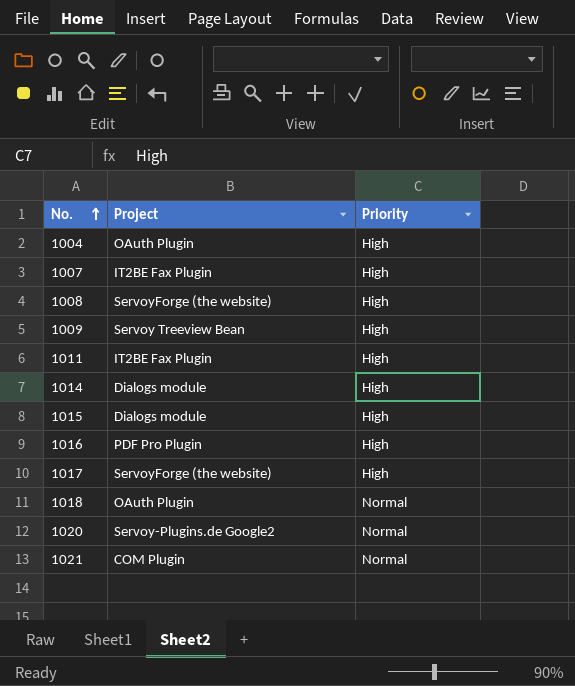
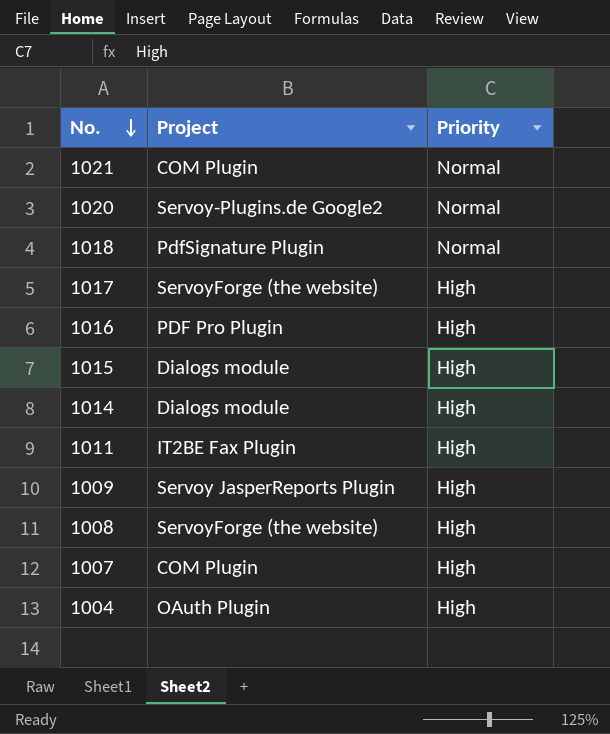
row order: No. ascending -> No. descending
1018 | Project: OAuth Plugin -> PdfSignature Plugin
1009 | Project: Servoy Treeview Bean -> Servoy JasperReports Plugin
1007 | Project: IT2BE Fax Plugin -> COM Plugin

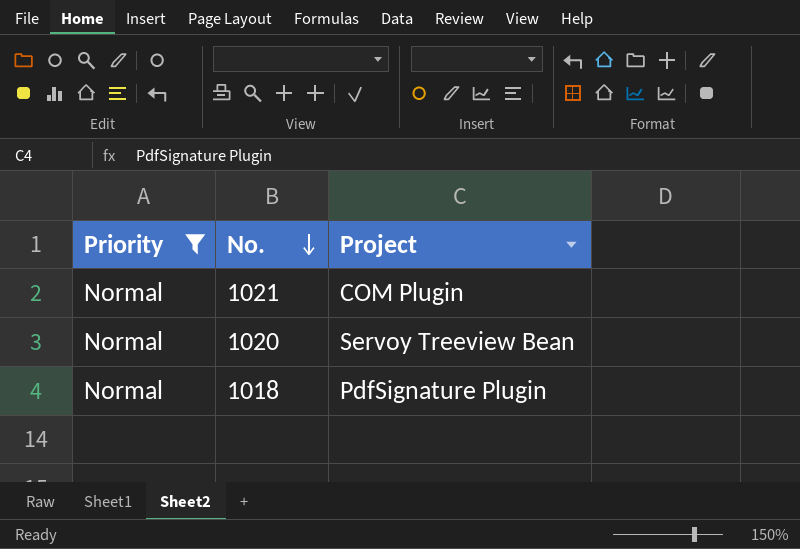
filter: none -> Priority = Normal
column Priority | position: 3 -> 1
1020 | Project: Servoy-Plugins.de Google2 -> Servoy Treeview Bean

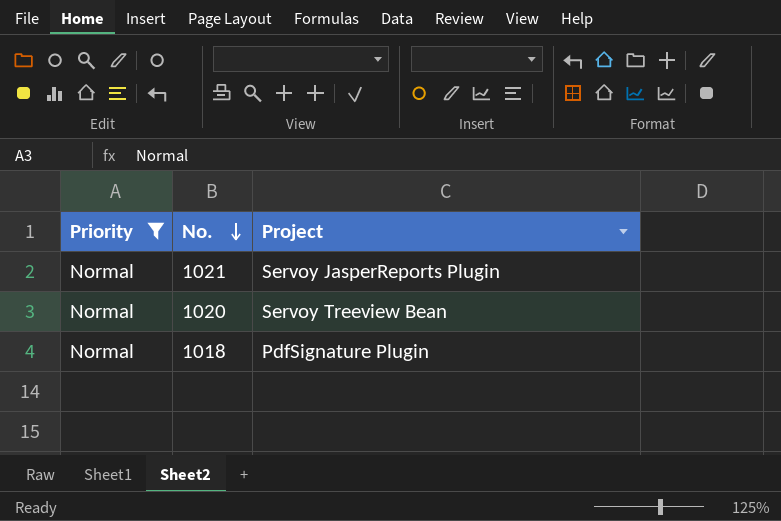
1021 | Project: COM Plugin -> Servoy JasperReports Plugin

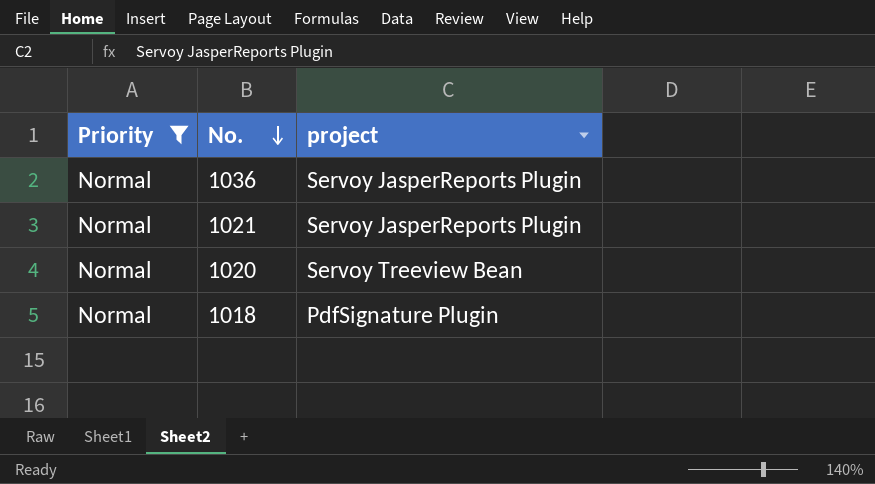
column name: Project -> project
row 1036: none -> Normal | Servoy JasperReports Plugin

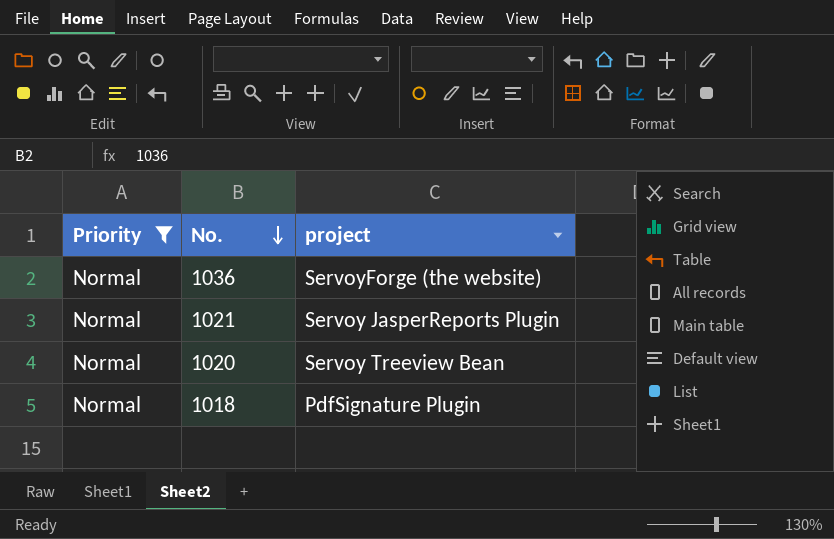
1036 | project: Servoy JasperReports Plugin -> ServoyForge (the website)

